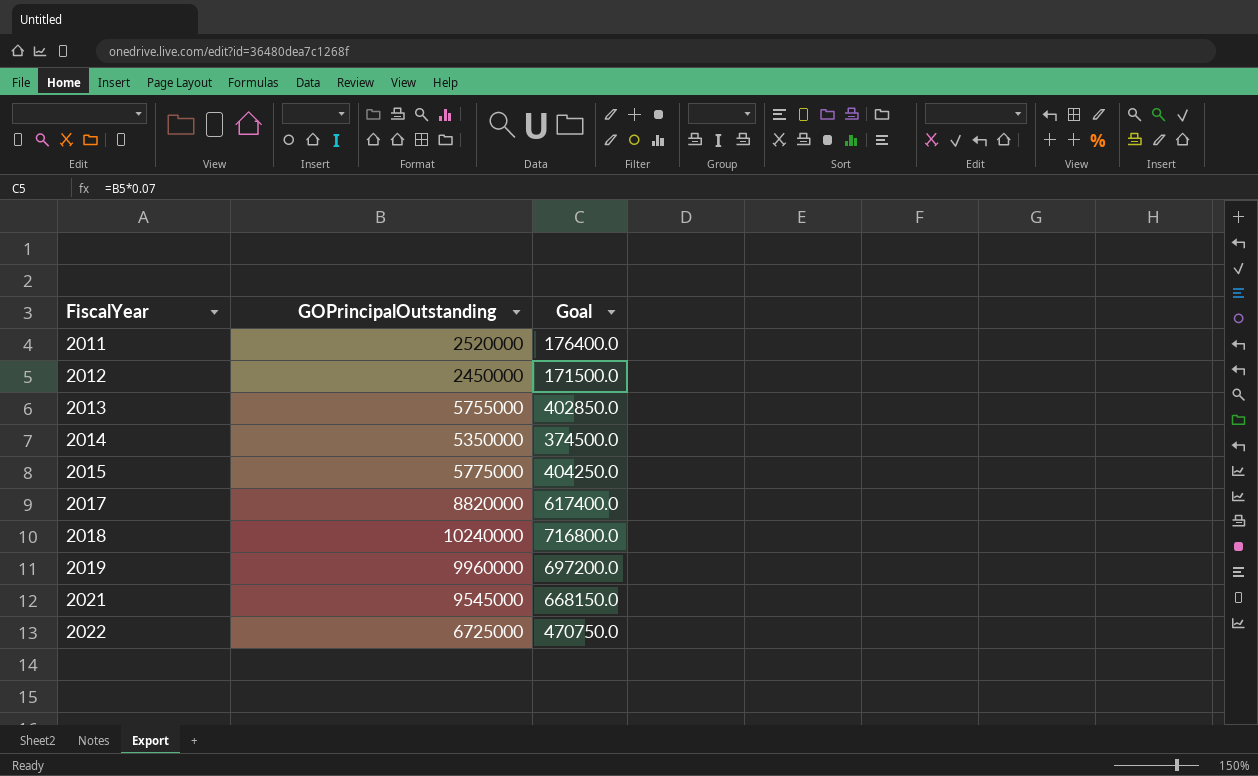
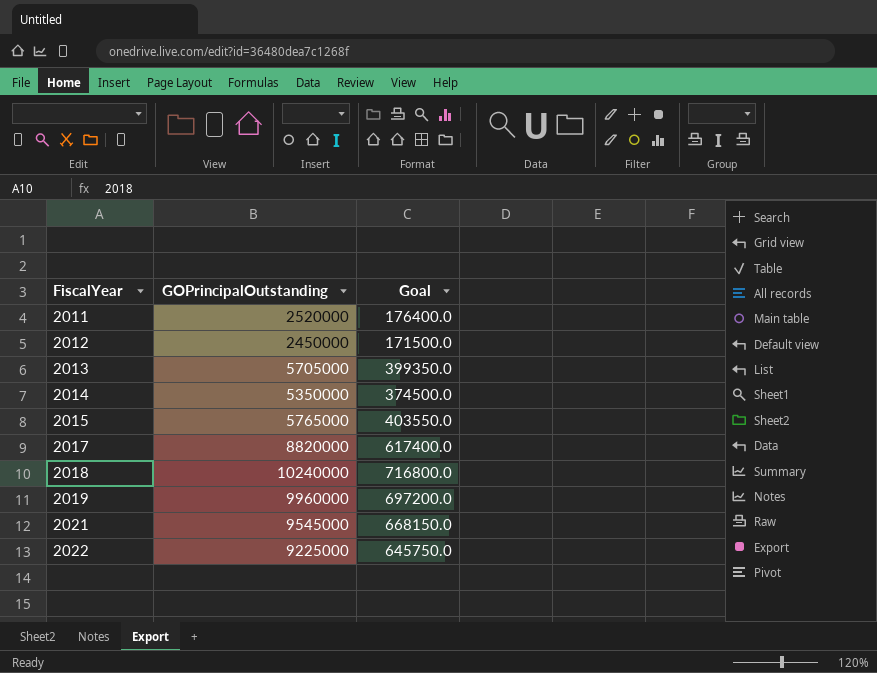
2013 | GOPrincipalOutstanding: 5755000 -> 5705000
2013 | Goal: 402850.0 -> 399350.0
2015 | GOPrincipalOutstanding: 5775000 -> 5765000
2015 | Goal: 404250.0 -> 403550.0
2022 | GOPrincipalOutstanding: 6725000 -> 9225000
2022 | Goal: 470750.0 -> 645750.0

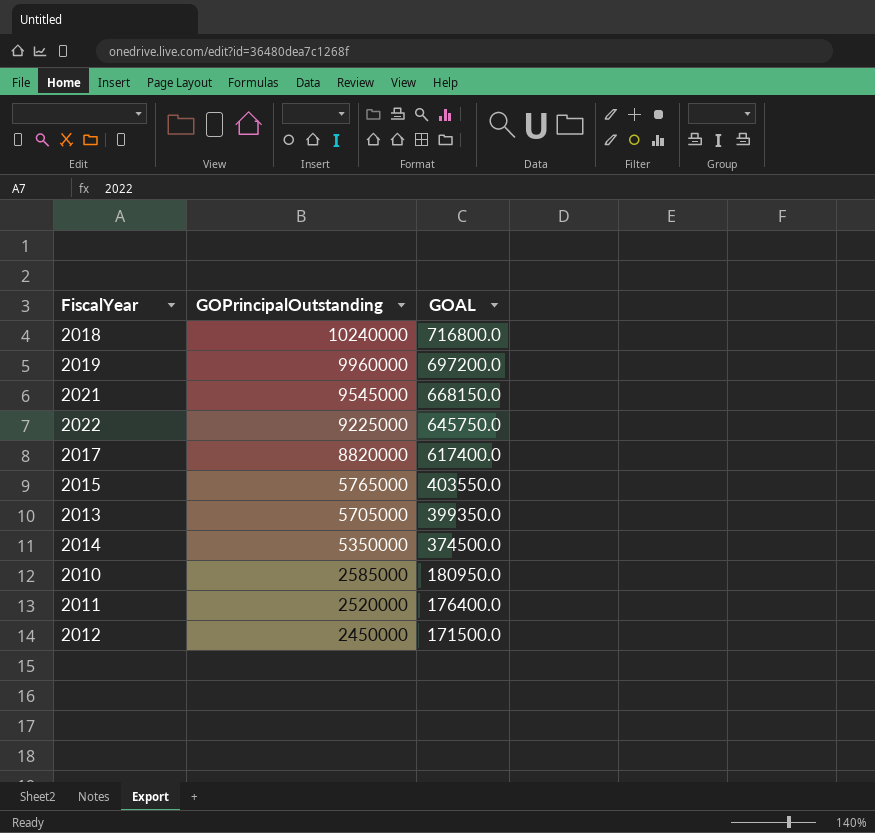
row order: FiscalYear ascending -> GOPrincipalOutstanding descending
column name: Goal -> GOAL
row 2010: none -> 2585000 | 180950.0

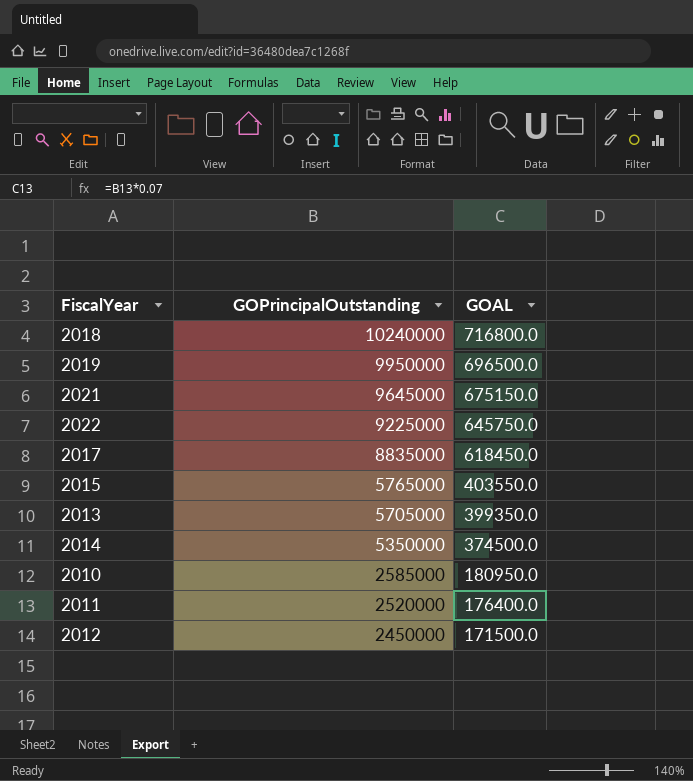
2019 | GOPrincipalOutstanding: 9960000 -> 9950000
2019 | GOAL: 697200.0 -> 696500.0
2021 | GOPrincipalOutstanding: 9545000 -> 9645000
2021 | GOAL: 668150.0 -> 675150.0
2017 | GOPrincipalOutstanding: 8820000 -> 8835000
2017 | GOAL: 617400.0 -> 618450.0

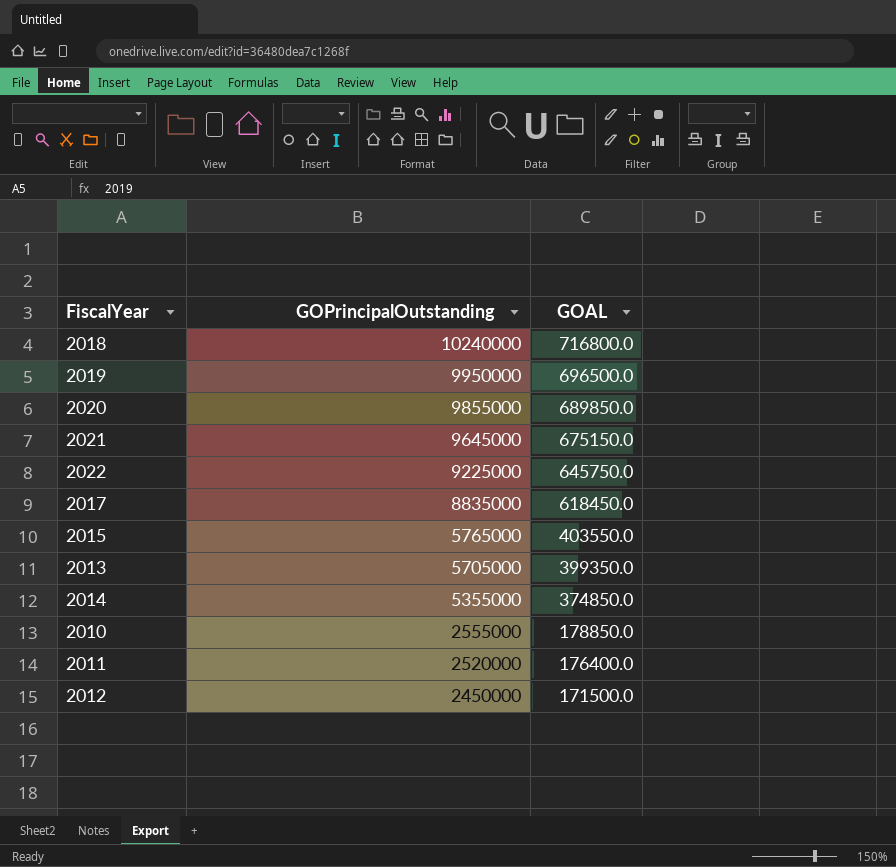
row 2020: none -> 9855000 | 689850.0
2014 | GOPrincipalOutstanding: 5350000 -> 5355000
2014 | GOAL: 374500.0 -> 374850.0
2010 | GOPrincipalOutstanding: 2585000 -> 2555000
2010 | GOAL: 180950.0 -> 178850.0

